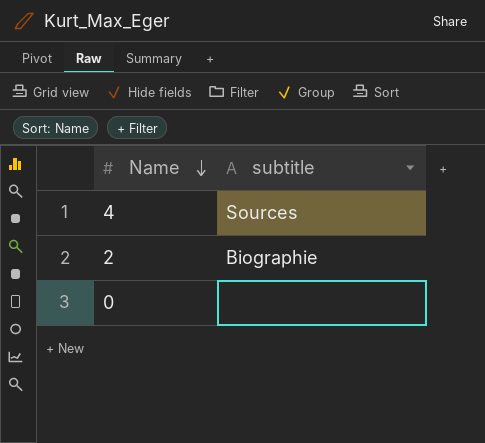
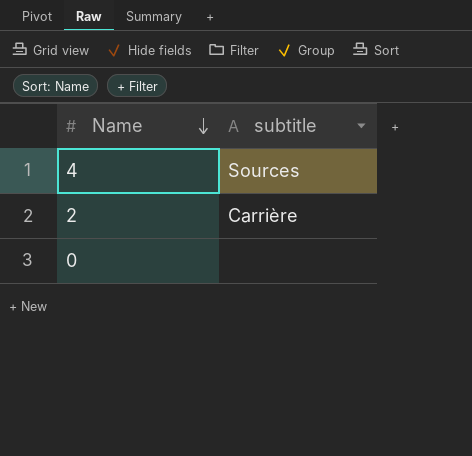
2 | subtitle: Biographie -> Carrière

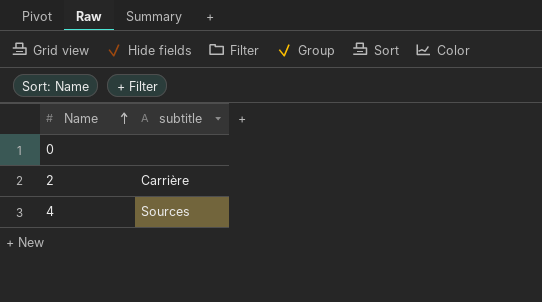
row order: Name descending -> Name ascending

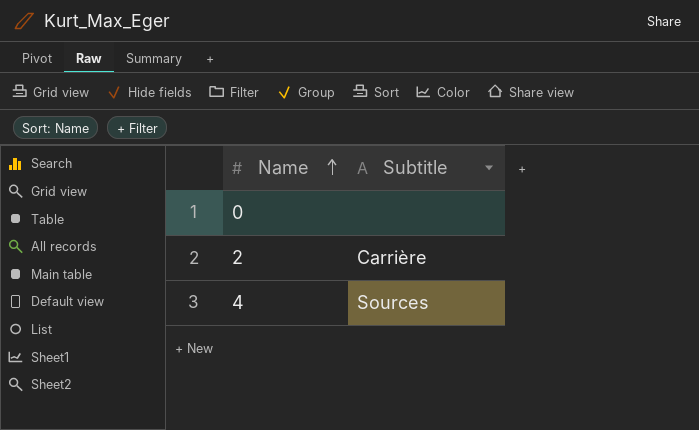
column name: subtitle -> Subtitle

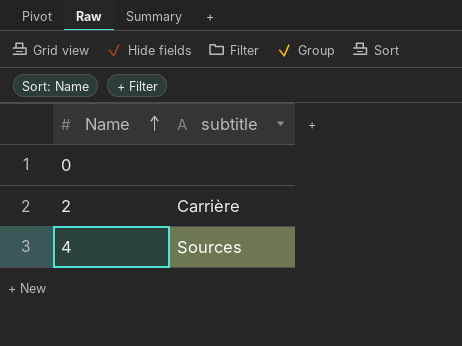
column name: Subtitle -> subtitle

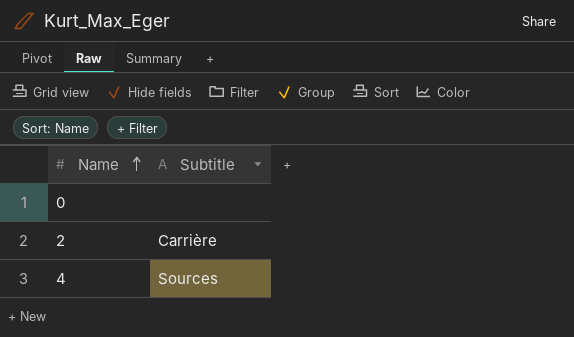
column name: subtitle -> Subtitle

